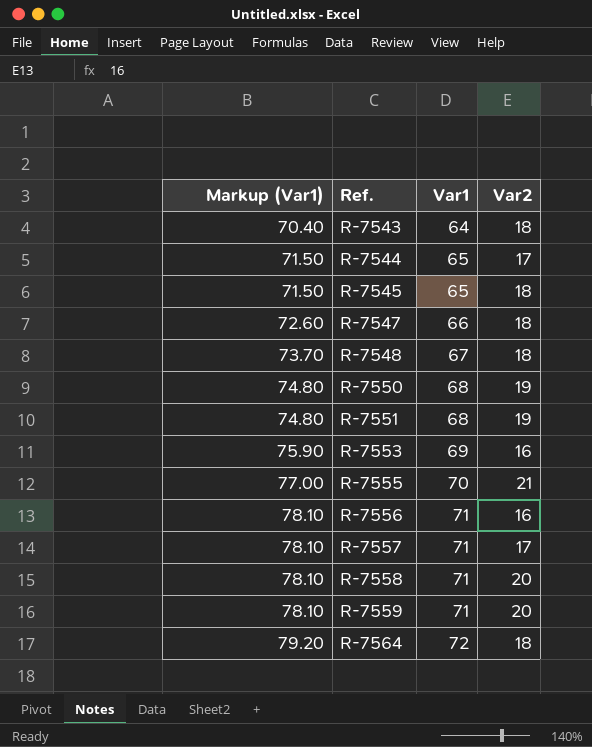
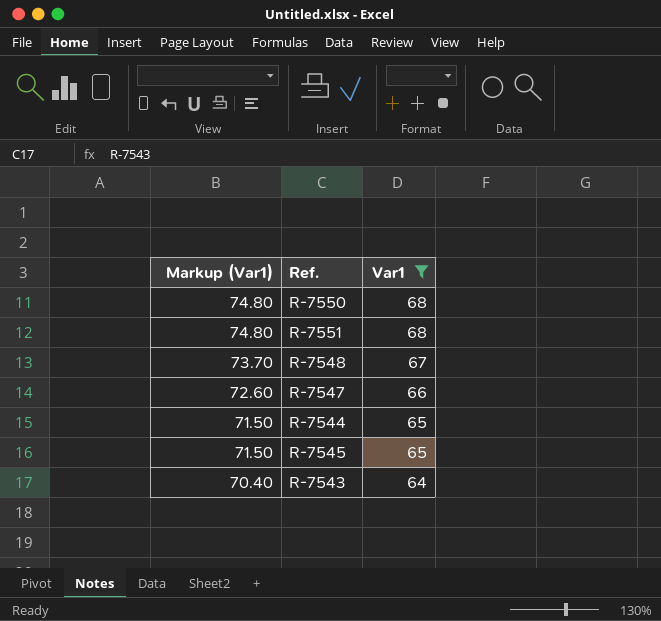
filter: none -> Var1 <= 68
row order: Markup (Var1) ascending -> Markup (Var1) descending
column Var2 | position: 4 -> none

